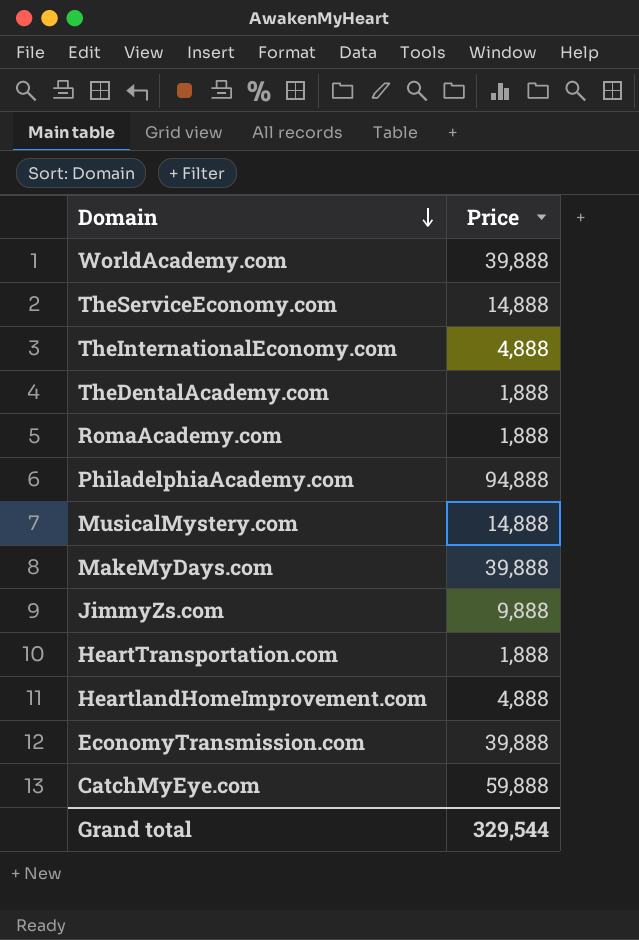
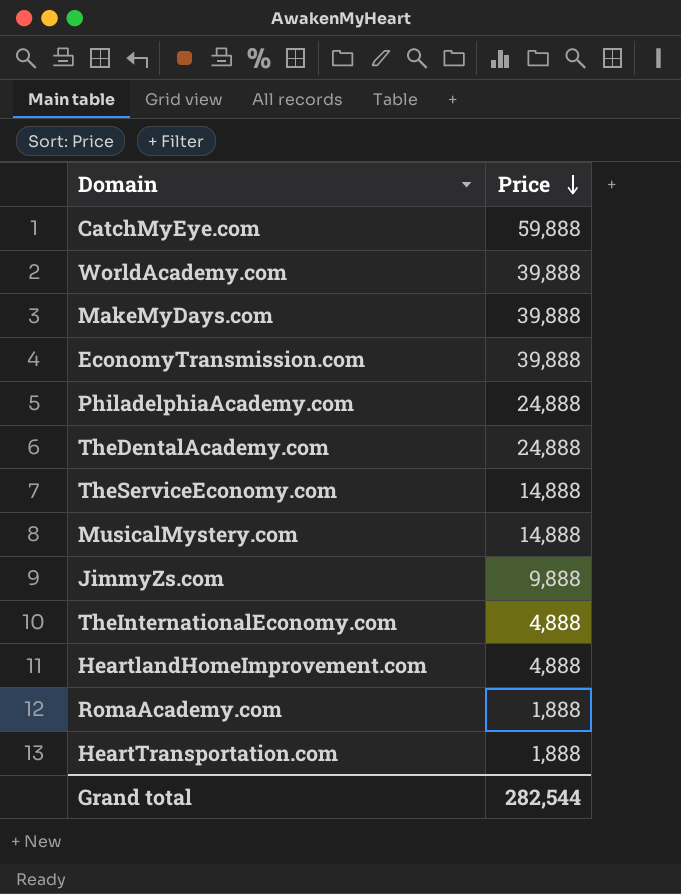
row order: Domain descending -> Price descending
PhiladelphiaAcademy.com | Price: 94,888 -> 24,888
TheDentalAcademy.com | Price: 1,888 -> 24,888
Grand total | Price: 329,544 -> 282,544

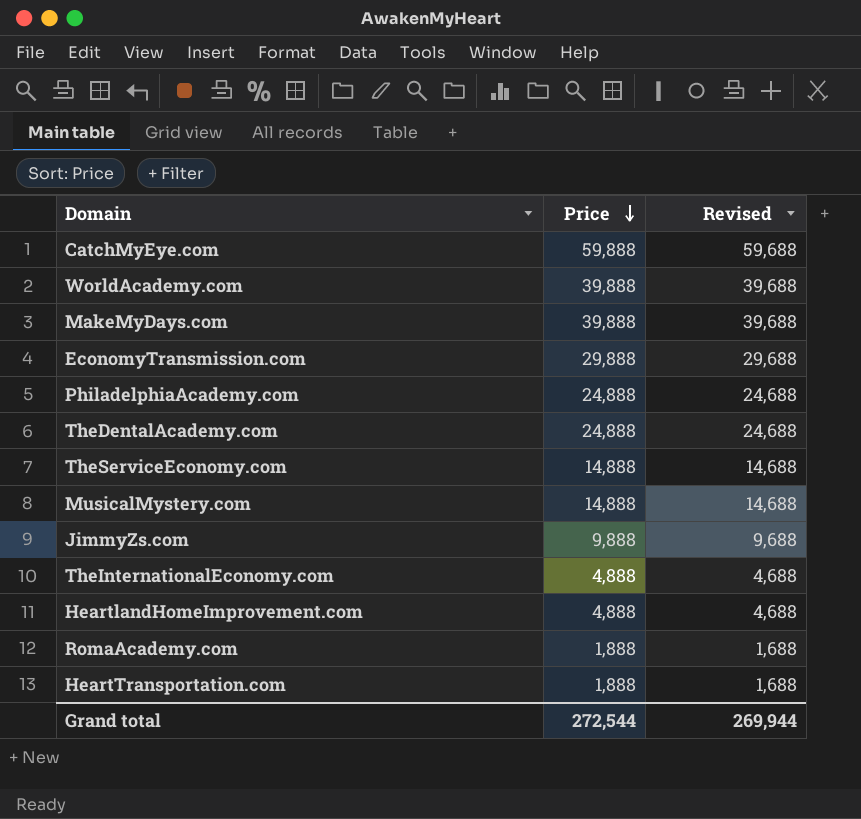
column Revised | formula: none -> [Price] - 200
EconomyTransmission.com | Price: 39,888 -> 29,888
Grand total | Price: 282,544 -> 272,544

